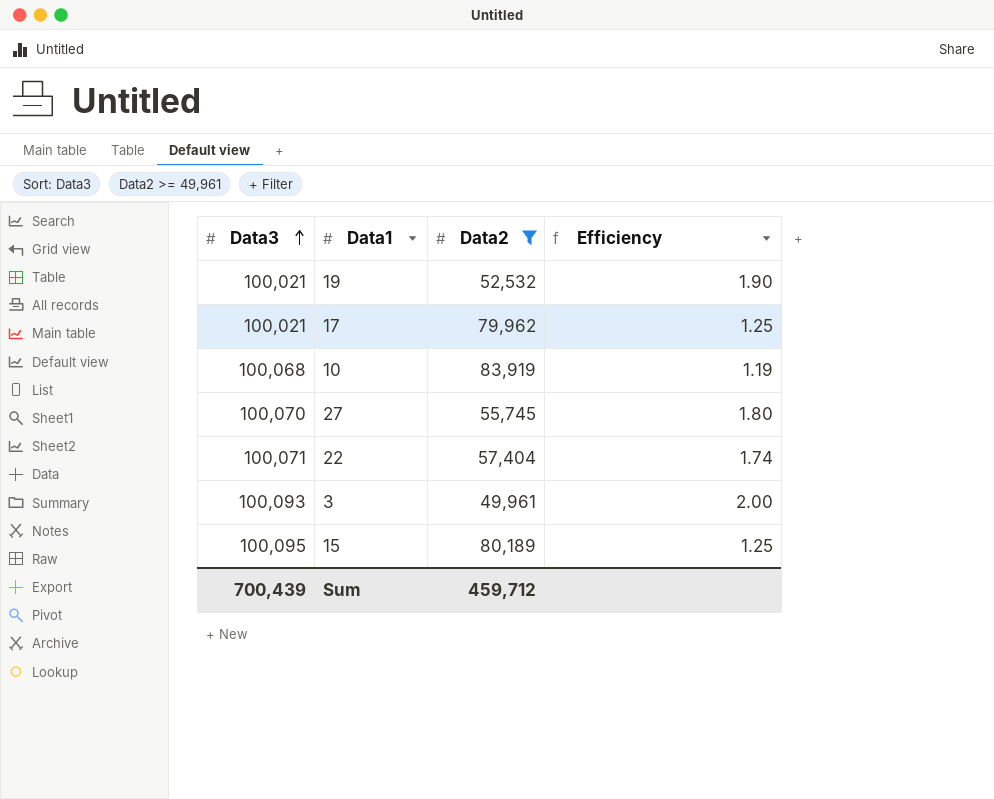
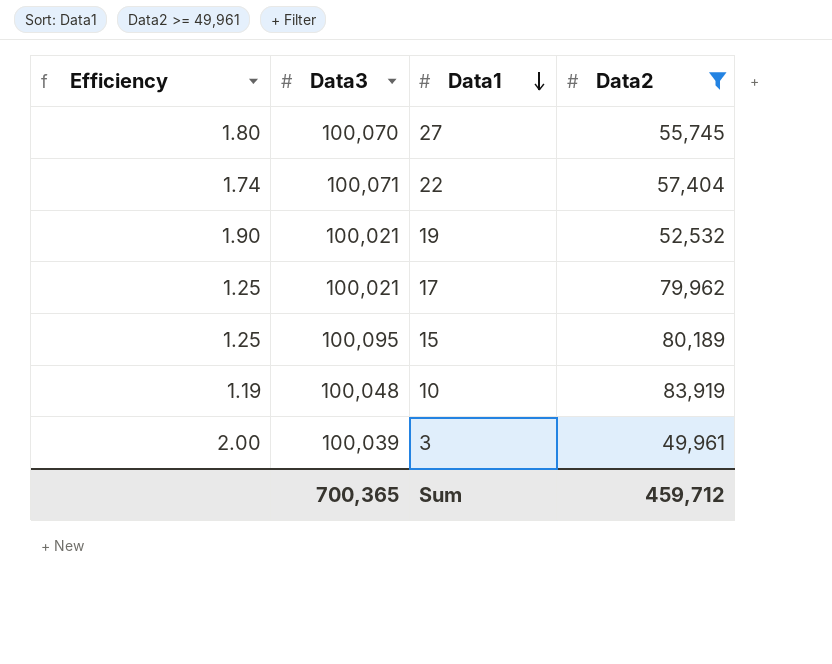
row order: Data3 ascending -> Data1 descending
column Efficiency | position: 4 -> 1
10 | Data3: 100,068 -> 100,048
3 | Data3: 100,093 -> 100,039
Sum | Data3: 700,439 -> 700,365

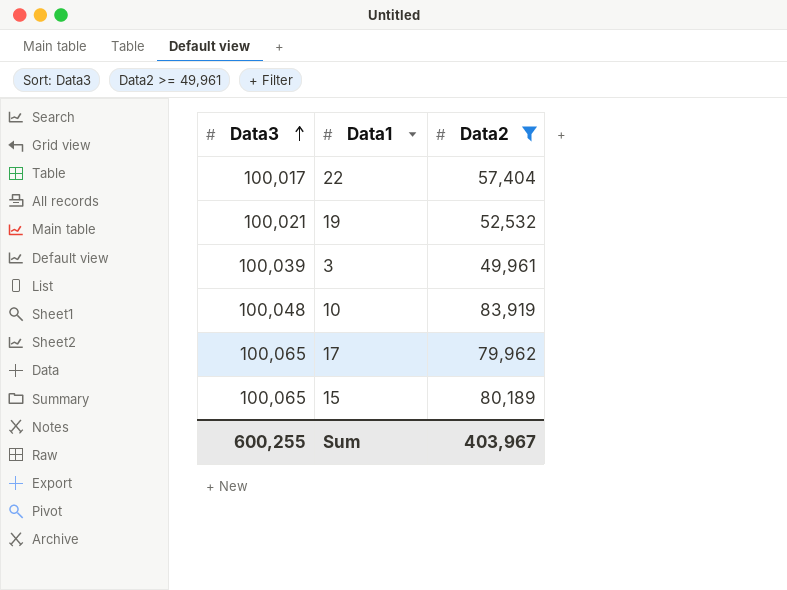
row order: Data1 descending -> Data3 ascending
column Efficiency | formula: [Data3] / [Data2] -> none
row 27: 1.80 | 100,070 | 55,745 -> none
22 | Data3: 100,071 -> 100,017
17 | Data3: 100,021 -> 100,065
15 | Data3: 100,095 -> 100,065
Sum | Data3: 700,365 -> 600,255
Sum | Data2: 459,712 -> 403,967

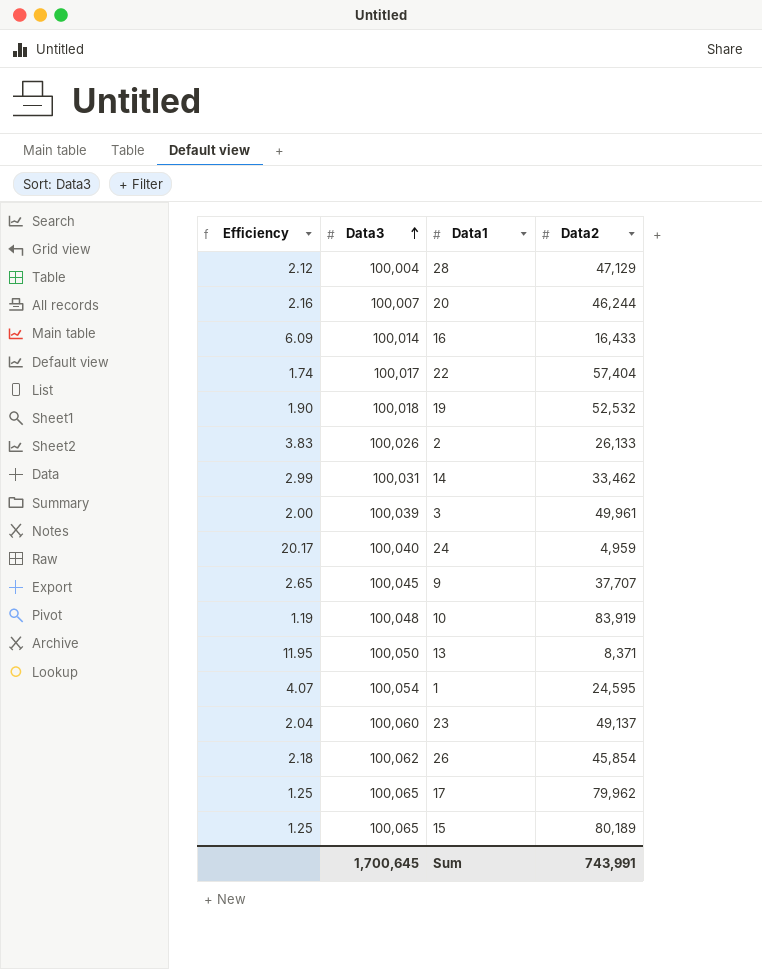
filter: Data2 >= 49,961 -> none
column Efficiency | formula: none -> [Data3] / [Data2]
19 | Data3: 100,021 -> 100,018
Sum | Data3: 600,255 -> 1,700,645
Sum | Data2: 403,967 -> 743,991

